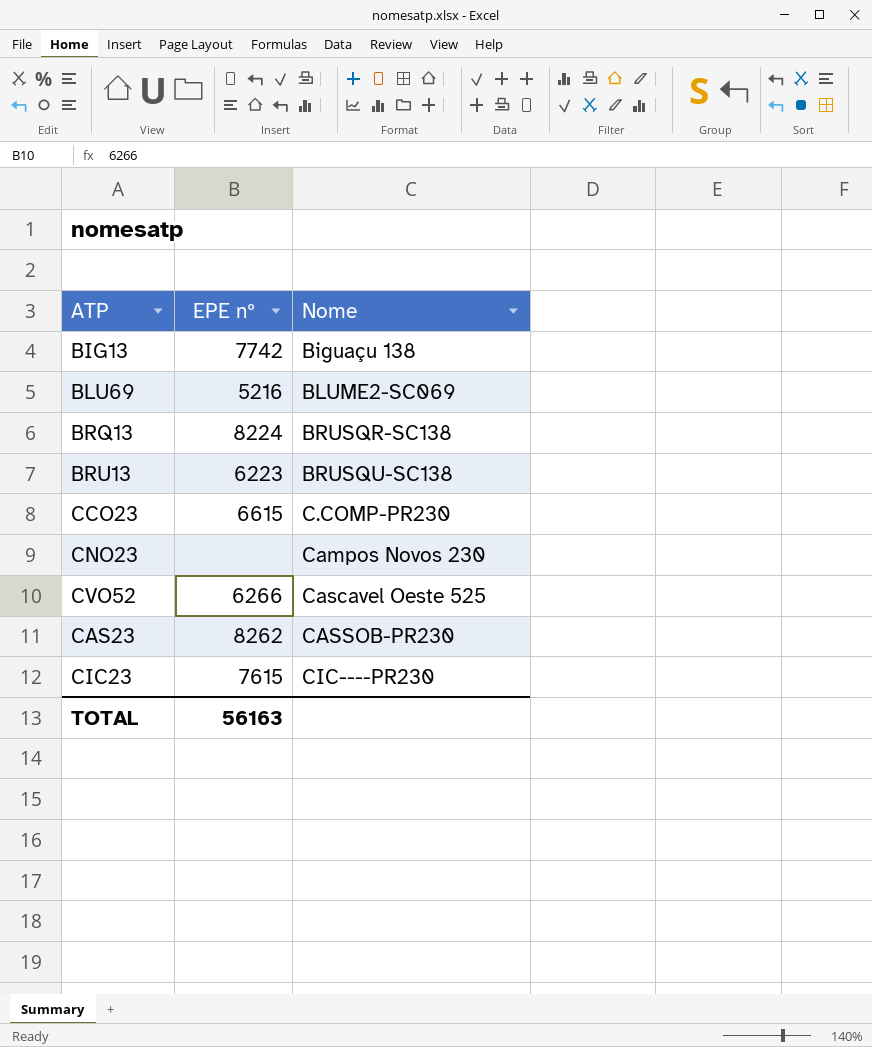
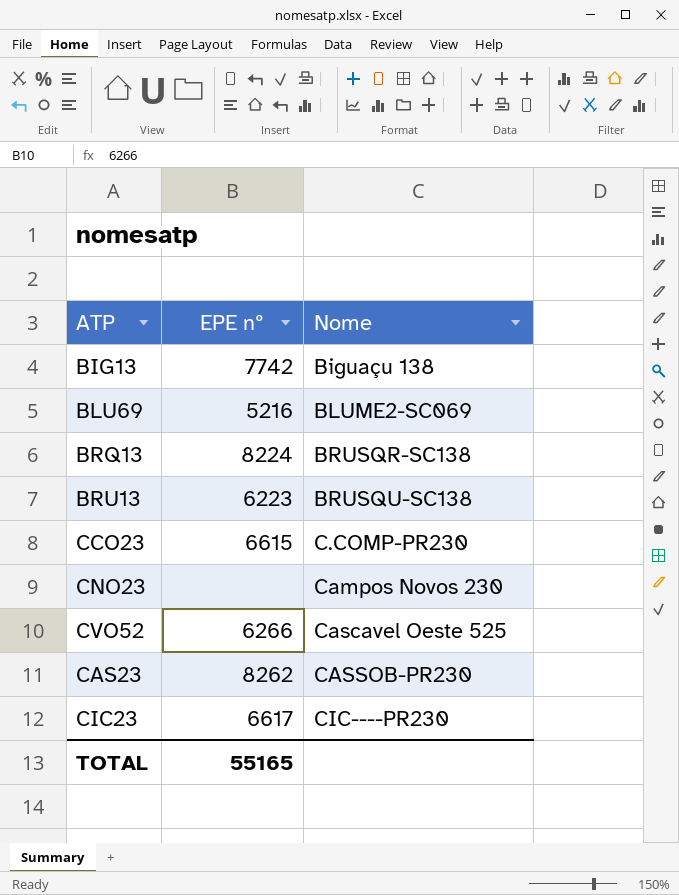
CIC23 | EPE nº: 7615 -> 6617
TOTAL | EPE nº: 56163 -> 55165

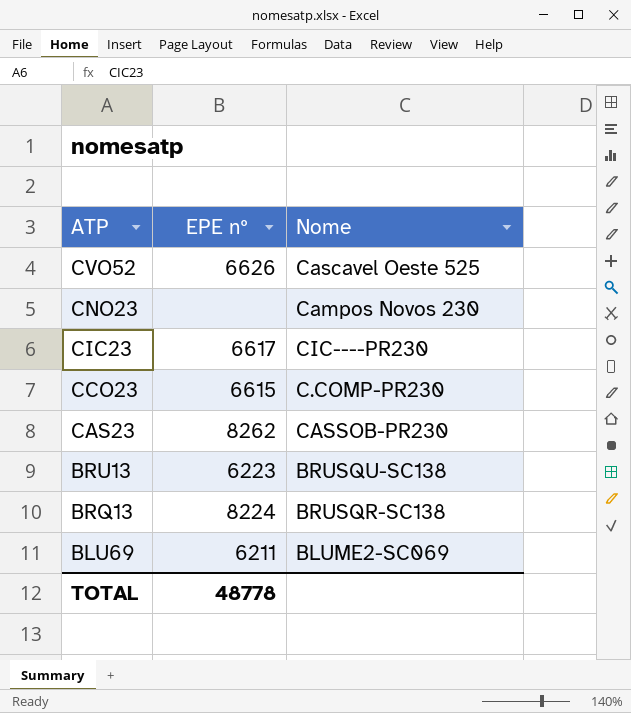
row order: Nome ascending -> ATP descending
row BIG13: 7742 | Biguaçu 138 -> none
CVO52 | EPE nº: 6266 -> 6626
BLU69 | EPE nº: 5216 -> 6211
TOTAL | EPE nº: 55165 -> 48778

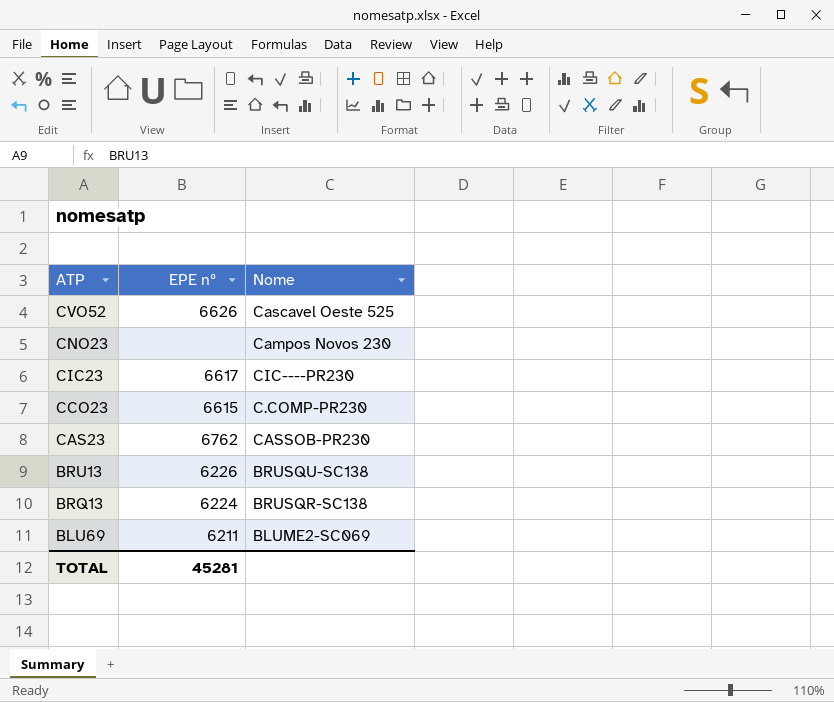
CAS23 | EPE nº: 8262 -> 6762
BRU13 | EPE nº: 6223 -> 6226
BRQ13 | EPE nº: 8224 -> 6224
TOTAL | EPE nº: 48778 -> 45281

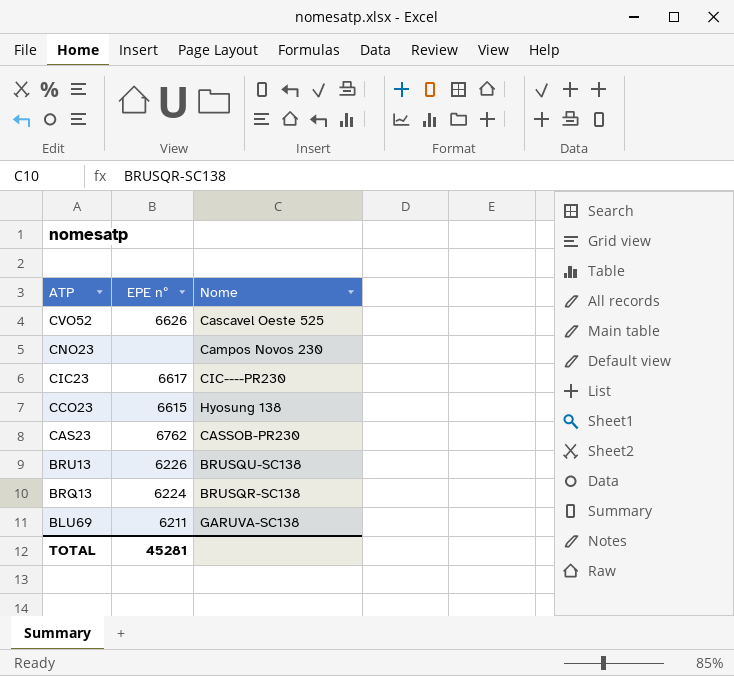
CCO23 | Nome: C.COMP-PR230 -> Hyosung 138
BLU69 | Nome: BLUME2-SC069 -> GARUVA-SC138

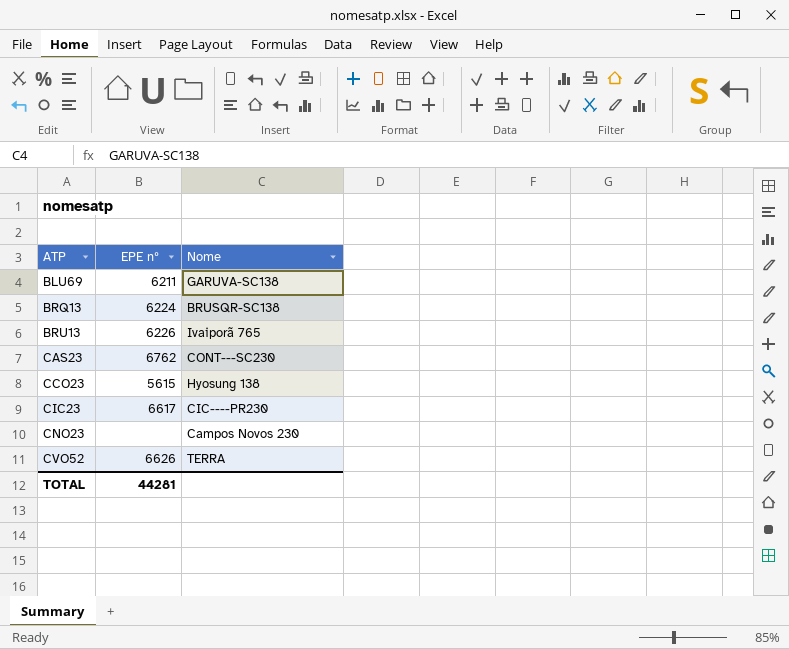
row order: ATP descending -> ATP ascending
BRU13 | Nome: BRUSQU-SC138 -> Ivaiporã 765
CAS23 | Nome: CASSOB-PR230 -> CONT---SC230
CCO23 | EPE nº: 6615 -> 5615
CVO52 | Nome: Cascavel Oeste 525 -> TERRA
TOTAL | EPE nº: 45281 -> 44281

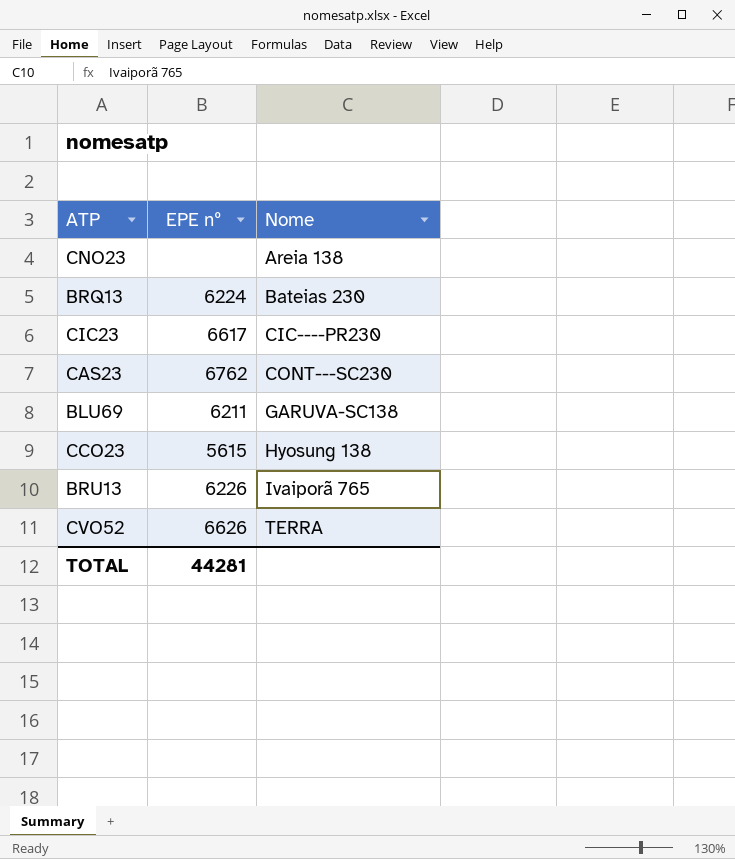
row order: ATP ascending -> Nome ascending
CNO23 | Nome: Campos Novos 230 -> Areia 138
BRQ13 | Nome: BRUSQR-SC138 -> Bateias 230

